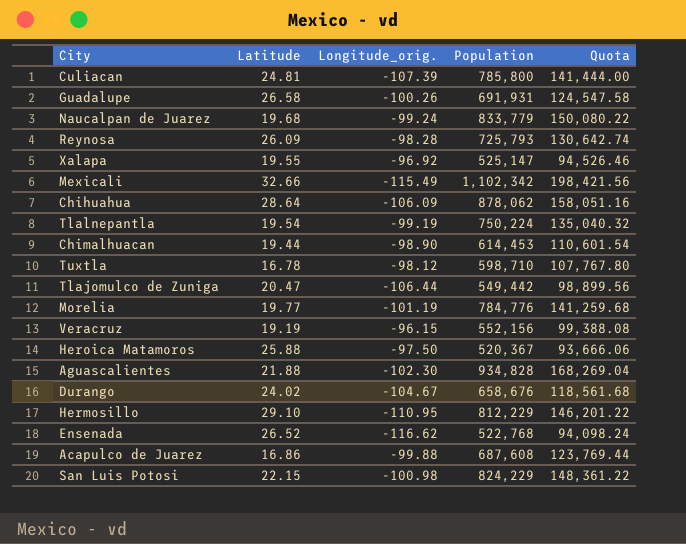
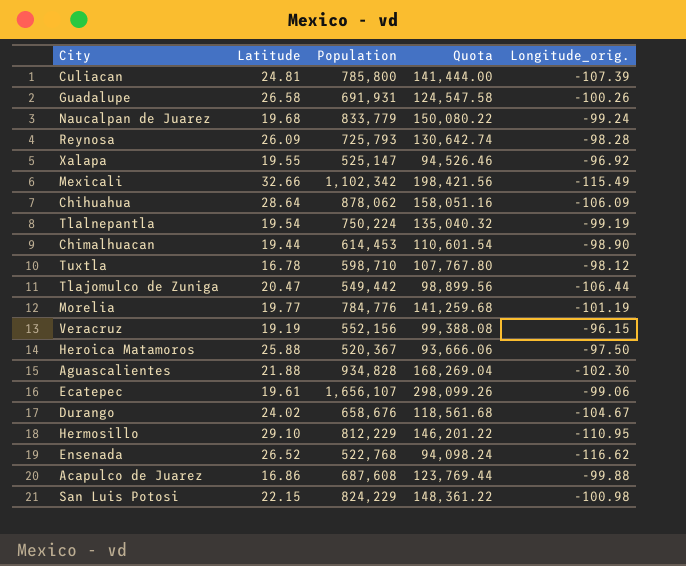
column Longitude_orig. | position: 3 -> 5
row Ecatepec: none -> 19.61 | 1,656,107 | 298,099.26 | -99.06

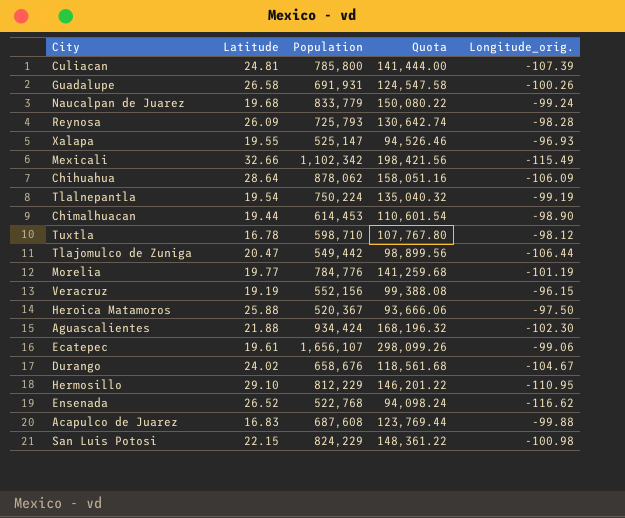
Xalapa | Longitude_orig.: -96.92 -> -96.93
Aguascalientes | Population: 934,828 -> 934,424
Aguascalientes | Quota: 168,269.04 -> 168,196.32
Acapulco de Juarez | Latitude: 16.86 -> 16.83

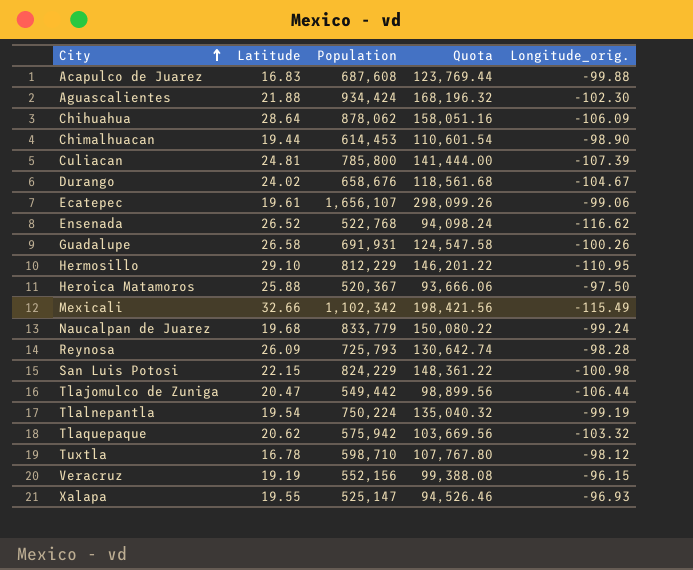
row order: none -> City ascending
row Morelia: 19.77 | 784,776 | 141,259.68 | -101.19 -> none
row Tlaquepaque: none -> 20.62 | 575,942 | 103,669.56 | -103.32

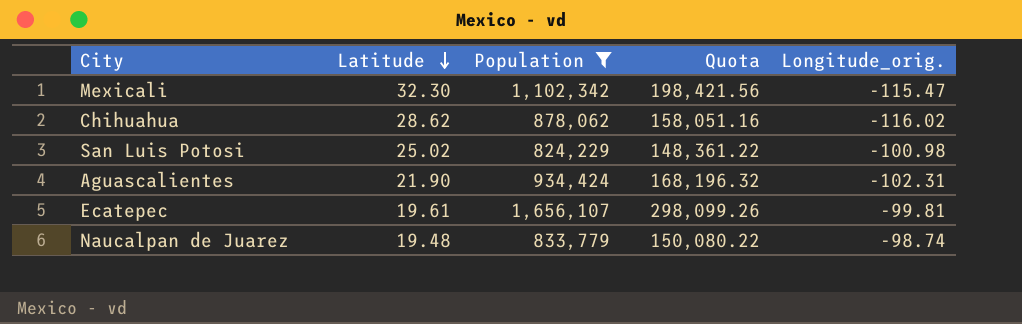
filter: none -> Population >= 824,229
row order: City ascending -> Latitude descending
Mexicali | Latitude: 32.66 -> 32.30
Mexicali | Longitude_orig.: -115.49 -> -115.47
Chihuahua | Latitude: 28.64 -> 28.62
Chihuahua | Longitude_orig.: -106.09 -> -116.02
San Luis Potosi | Latitude: 22.15 -> 25.02
Aguascalientes | Latitude: 21.88 -> 21.90
Aguascalientes | Longitude_orig.: -102.30 -> -102.31
Ecatepec | Longitude_orig.: -99.06 -> -99.81
Naucalpan de Juarez | Latitude: 19.68 -> 19.48
Naucalpan de Juarez | Longitude_orig.: -99.24 -> -98.74

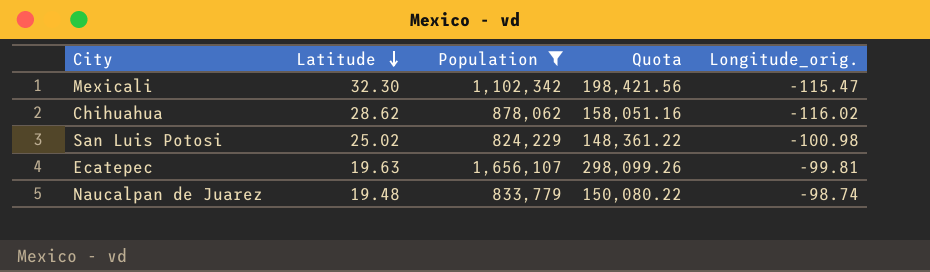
row Aguascalientes: 21.90 | 934,424 | 168,196.32 | -102.31 -> none
Ecatepec | Latitude: 19.61 -> 19.63

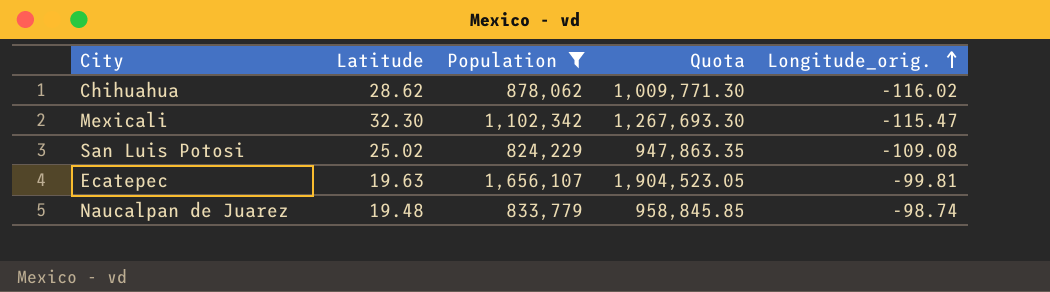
row order: Latitude descending -> Longitude_orig. ascending
column Quota | formula: [Population] * 0.18 -> [Population] * 1.15
San Luis Potosi | Longitude_orig.: -100.98 -> -109.08

